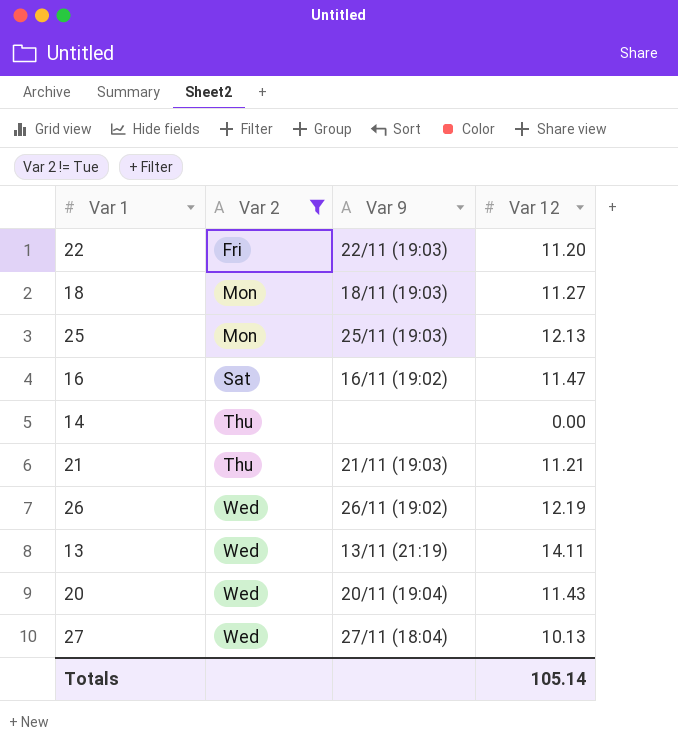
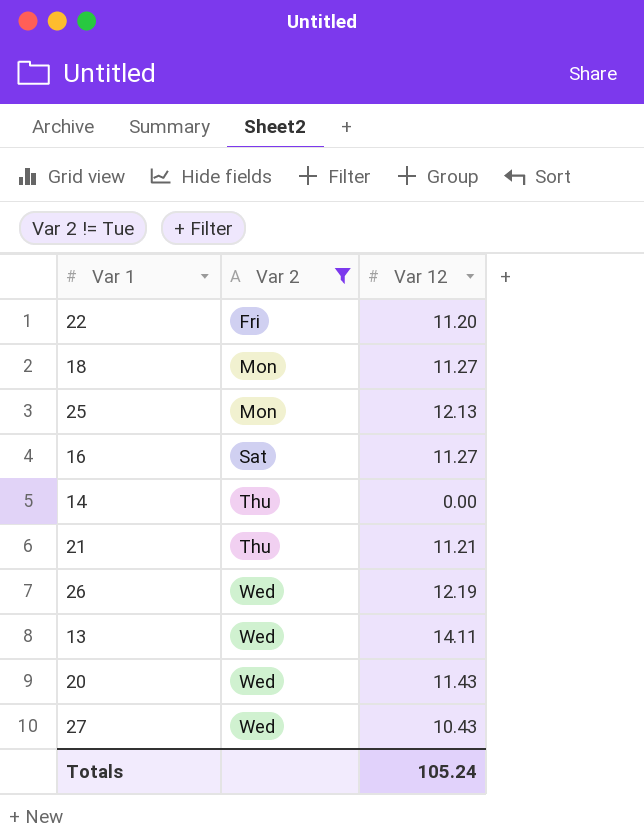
column Var 9 | position: 3 -> none
16 | Var 12: 11.47 -> 11.27
27 | Var 12: 10.13 -> 10.43
Totals | Var 12: 105.14 -> 105.24

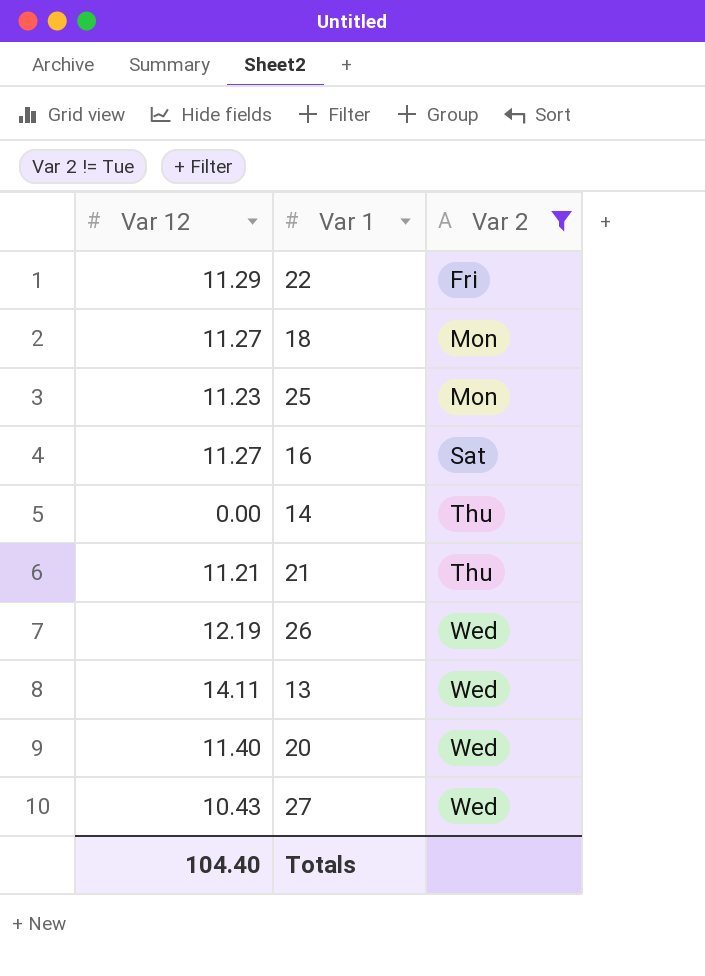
column Var 12 | position: 3 -> 1
22 | Var 12: 11.20 -> 11.29
25 | Var 12: 12.13 -> 11.23
20 | Var 12: 11.43 -> 11.40
Totals | Var 12: 105.24 -> 104.40

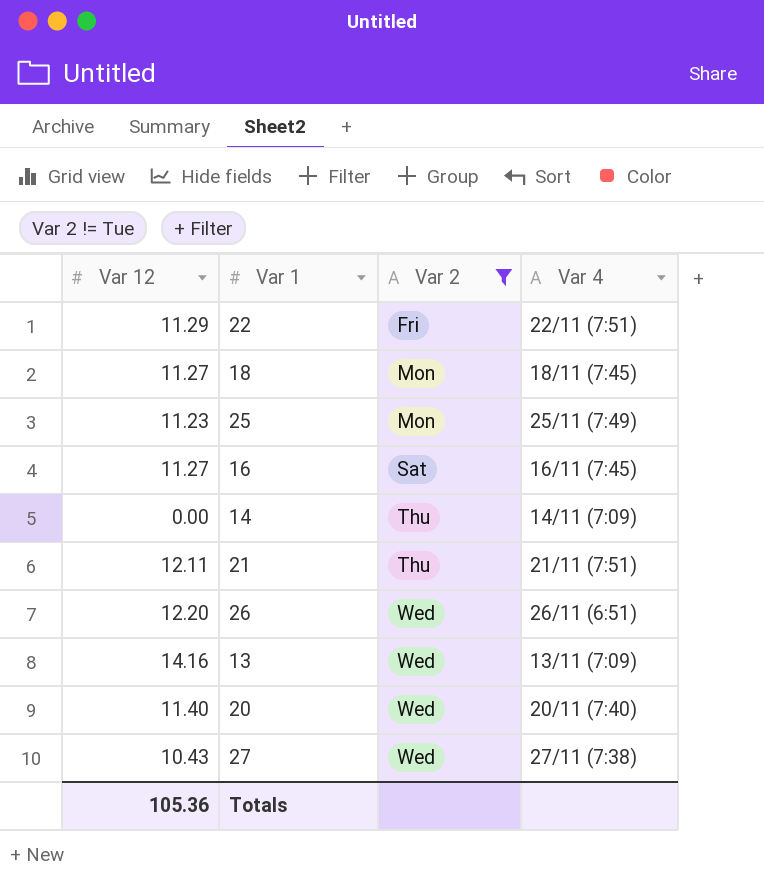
column Var 4 | position: none -> 4
21 | Var 12: 11.21 -> 12.11
26 | Var 12: 12.19 -> 12.20
13 | Var 12: 14.11 -> 14.16
Totals | Var 12: 104.40 -> 105.36

